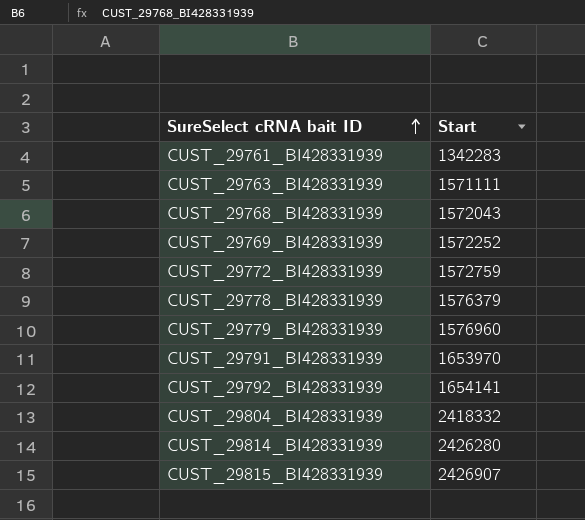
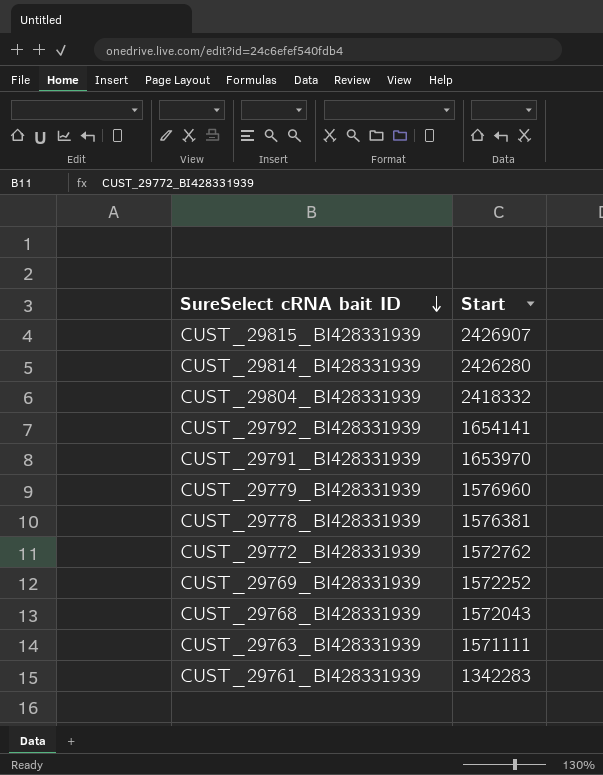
row order: SureSelect cRNA bait ID ascending -> SureSelect cRNA bait ID descending
CUST_29778_BI428331939 | Start: 1576379 -> 1576381
CUST_29772_BI428331939 | Start: 1572759 -> 1572762

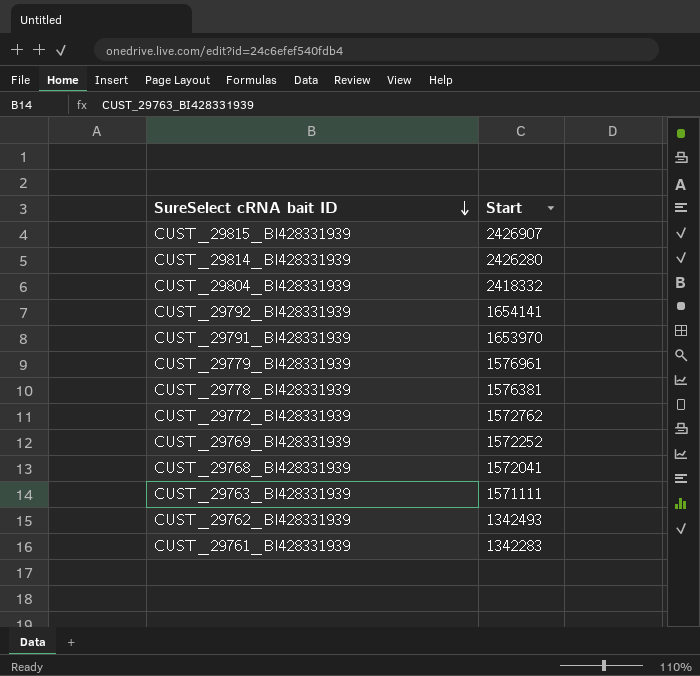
CUST_29779_BI428331939 | Start: 1576960 -> 1576961
CUST_29768_BI428331939 | Start: 1572043 -> 1572041
row CUST_29762_BI428331939: none -> 1342493

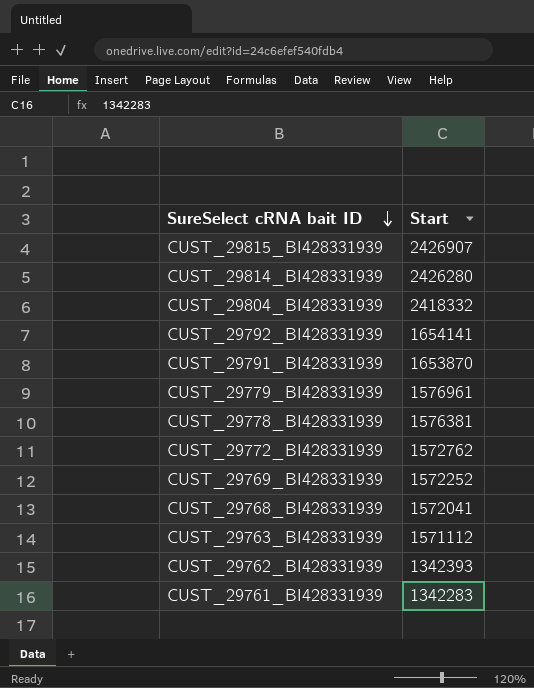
CUST_29791_BI428331939 | Start: 1653970 -> 1653870
CUST_29763_BI428331939 | Start: 1571111 -> 1571112
CUST_29762_BI428331939 | Start: 1342493 -> 1342393

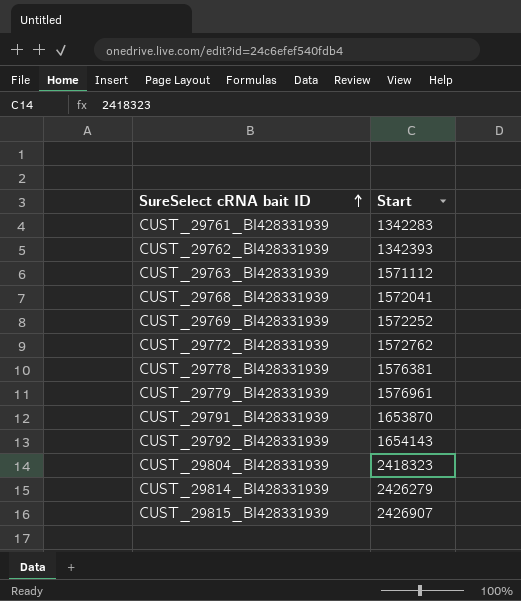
row order: SureSelect cRNA bait ID descending -> SureSelect cRNA bait ID ascending
CUST_29792_BI428331939 | Start: 1654141 -> 1654143
CUST_29804_BI428331939 | Start: 2418332 -> 2418323
CUST_29814_BI428331939 | Start: 2426280 -> 2426279

